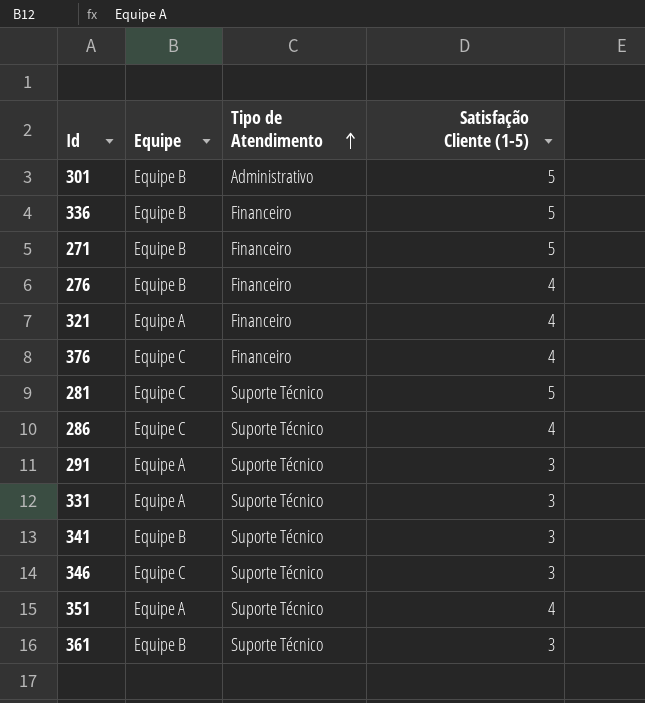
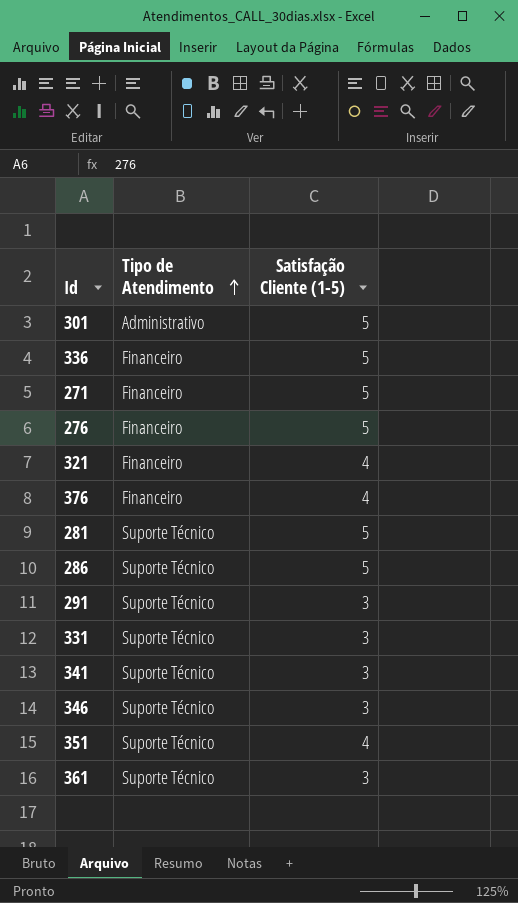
column Equipe | position: 2 -> none
276 | Satisfação Cliente (1-5): 4 -> 5
286 | Satisfação Cliente (1-5): 4 -> 5

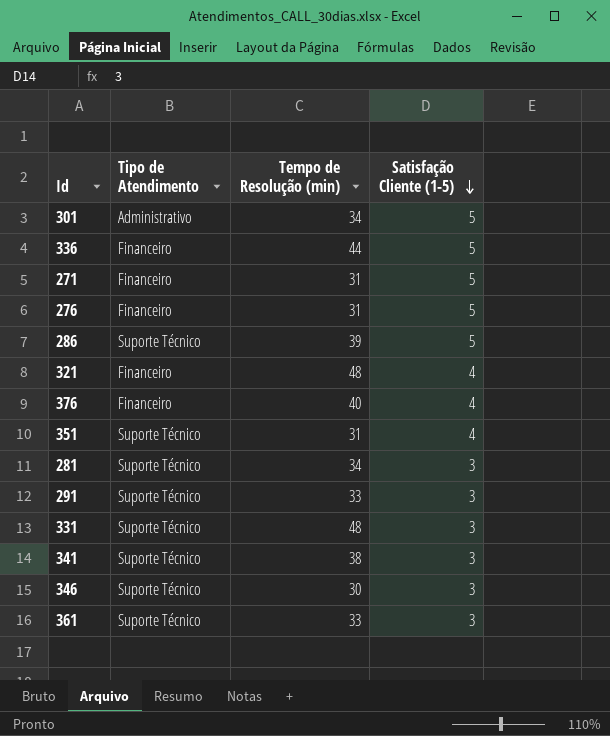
row order: Tipo de Atendimento ascending -> Satisfação Cliente (1-5) descending
column Tempo de Resolução (min) | position: none -> 3
281 | Satisfação Cliente (1-5): 5 -> 3

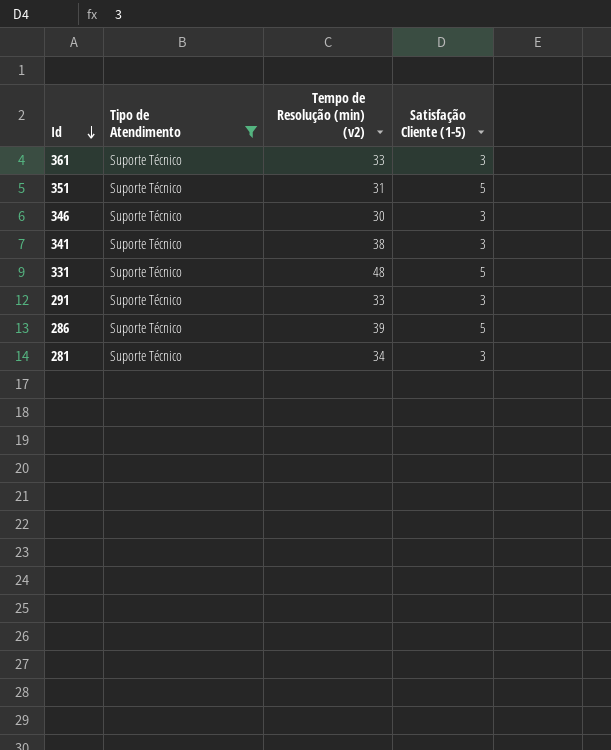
filter: none -> Tipo de Atendimento = Suporte Técnico
row order: Satisfação Cliente (1-5) descending -> Id descending
column name: Tempo de Resolução (min) -> Tempo de Resolução (min) (v2)
351 | Satisfação Cliente (1-5): 4 -> 5
331 | Satisfação Cliente (1-5): 3 -> 5

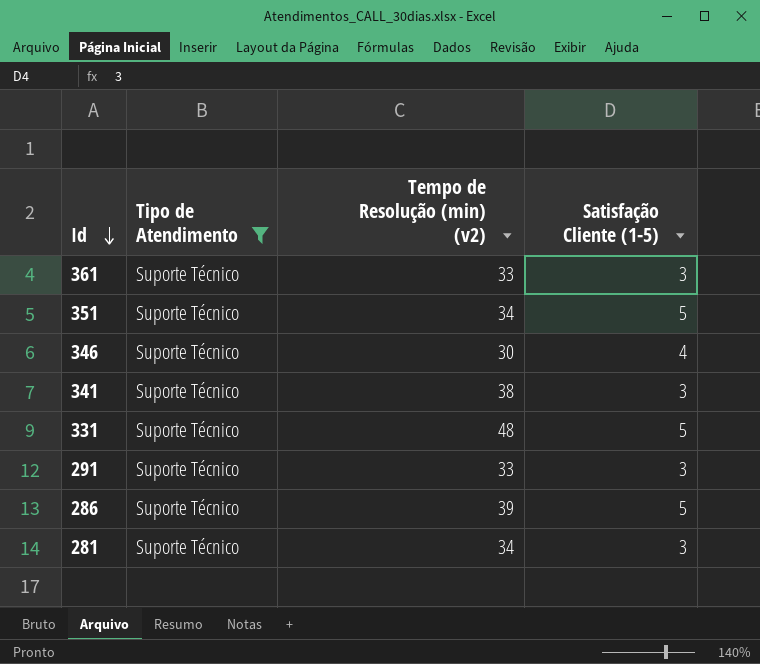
351 | Tempo de Resolução (min) (v2): 31 -> 34
346 | Satisfação Cliente (1-5): 3 -> 4

